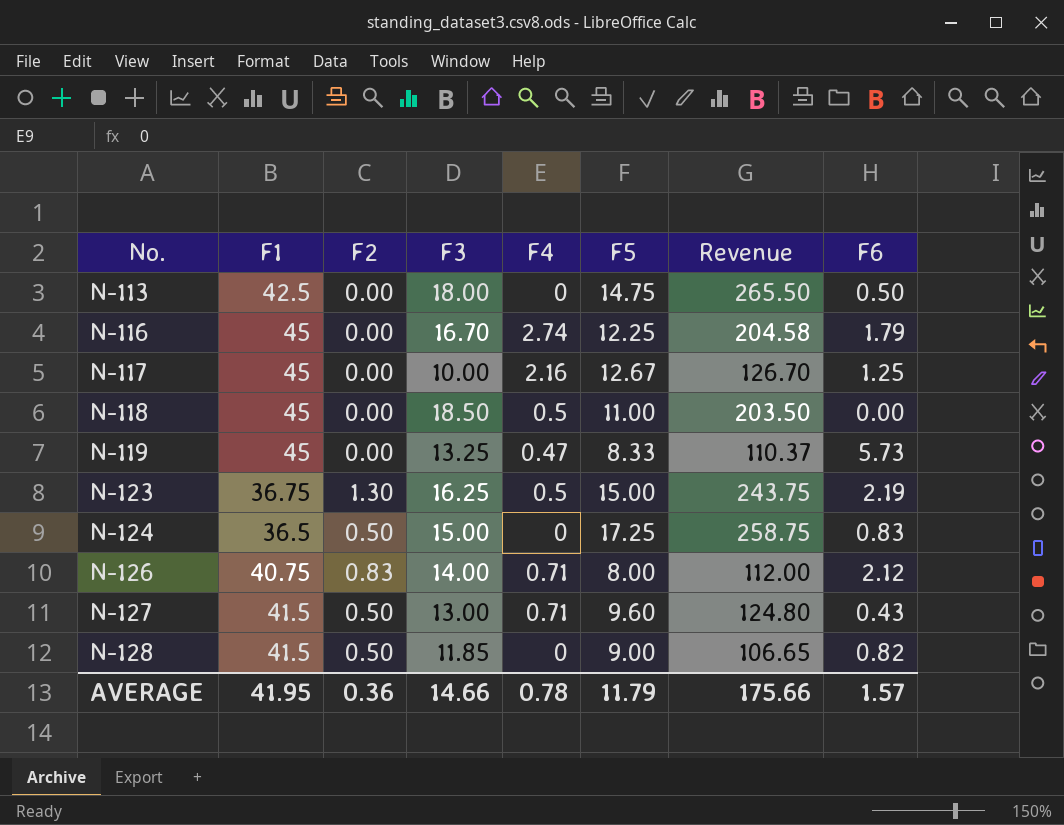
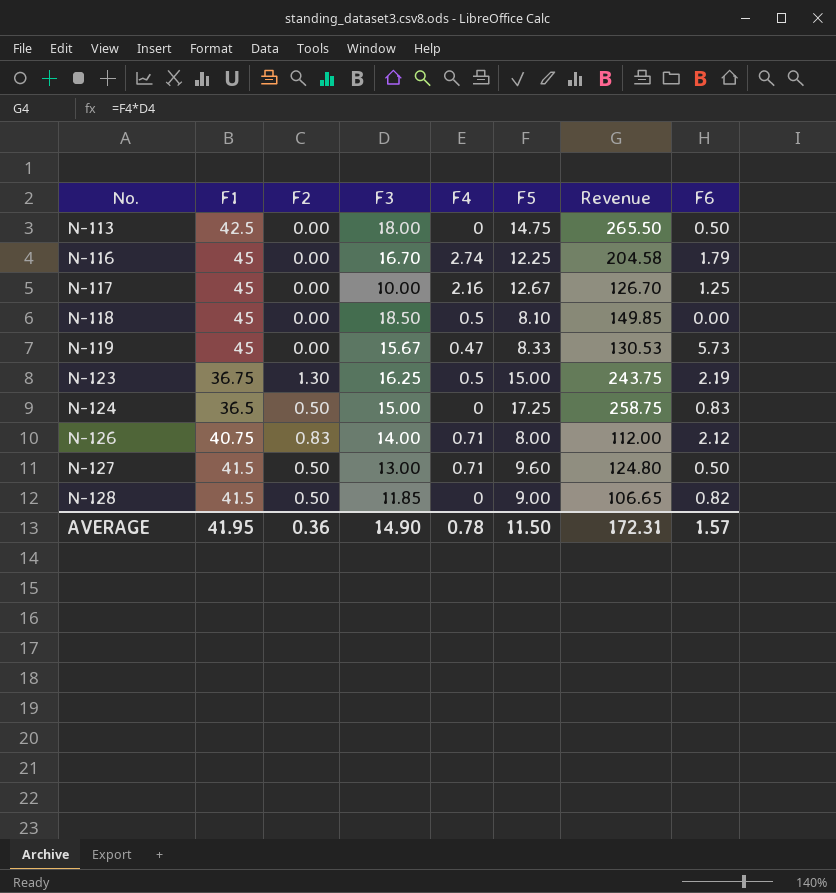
N-118 | F5: 11.00 -> 8.10
N-118 | Revenue: 203.50 -> 149.85
N-119 | F3: 13.25 -> 15.67
N-119 | Revenue: 110.37 -> 130.53
N-127 | F6: 0.43 -> 0.50
AVERAGE | F3: 14.66 -> 14.90
AVERAGE | F5: 11.79 -> 11.50
AVERAGE | Revenue: 175.66 -> 172.31

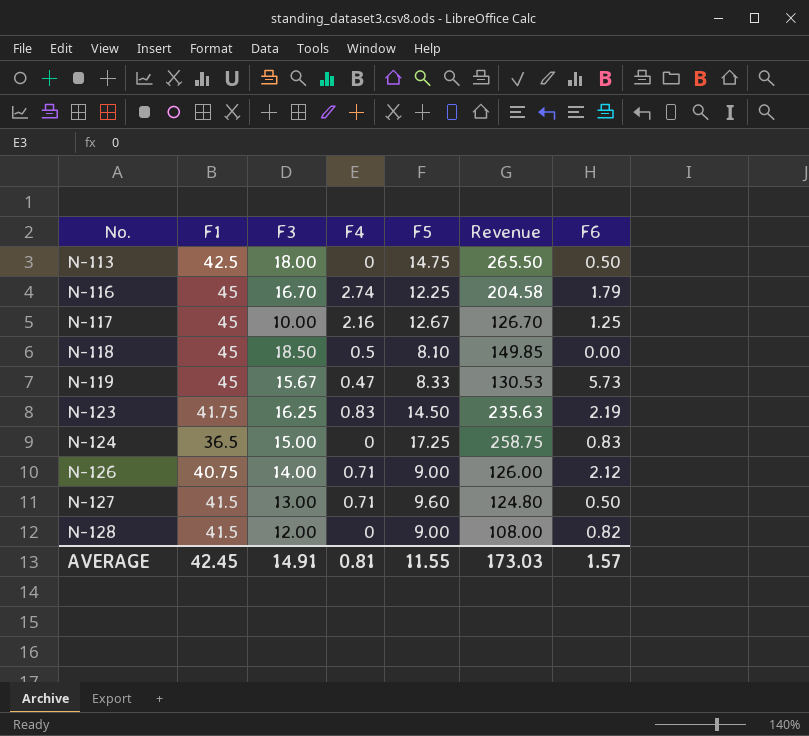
column F2 | position: 3 -> none
N-123 | F1: 36.75 -> 41.75
N-123 | F4: 0.5 -> 0.83
N-123 | F5: 15.00 -> 14.50
N-123 | Revenue: 243.75 -> 235.63
N-126 | F5: 8.00 -> 9.00
N-126 | Revenue: 112.00 -> 126.00
N-128 | F3: 11.85 -> 12.00
N-128 | Revenue: 106.65 -> 108.00
AVERAGE | F1: 41.95 -> 42.45
AVERAGE | F3: 14.90 -> 14.91
AVERAGE | F4: 0.78 -> 0.81
AVERAGE | F5: 11.50 -> 11.55
AVERAGE | Revenue: 172.31 -> 173.03

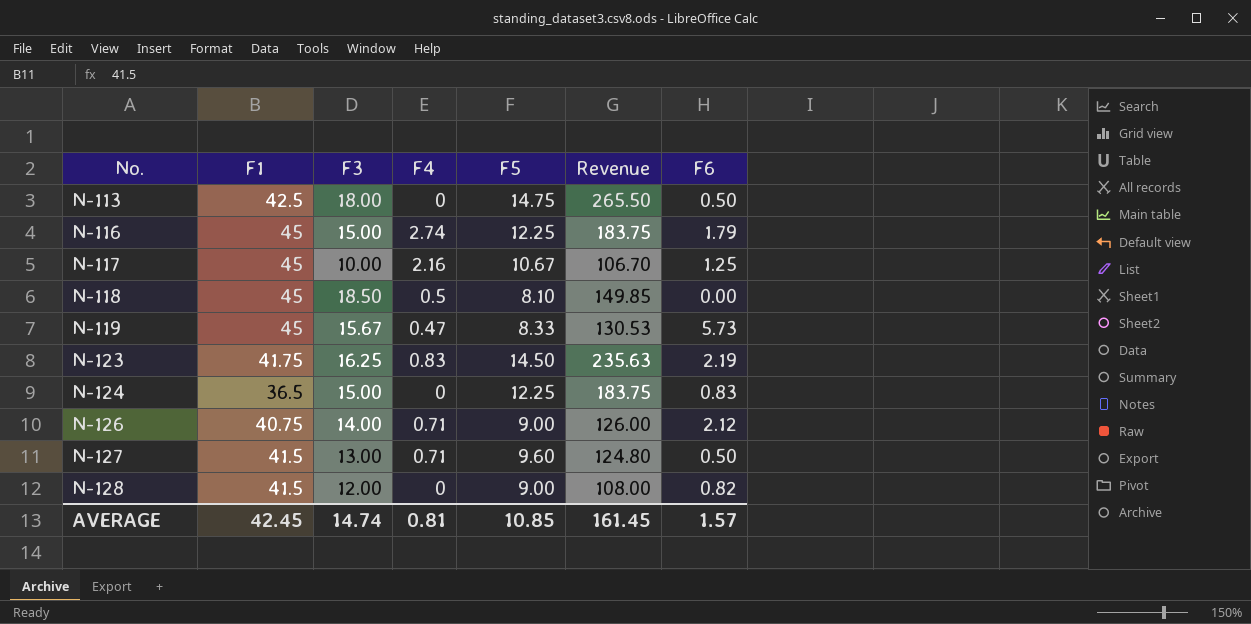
N-116 | F3: 16.70 -> 15.00
N-116 | Revenue: 204.58 -> 183.75
N-117 | F5: 12.67 -> 10.67
N-117 | Revenue: 126.70 -> 106.70
N-124 | F5: 17.25 -> 12.25
N-124 | Revenue: 258.75 -> 183.75
AVERAGE | F3: 14.91 -> 14.74
AVERAGE | F5: 11.55 -> 10.85
AVERAGE | Revenue: 173.03 -> 161.45

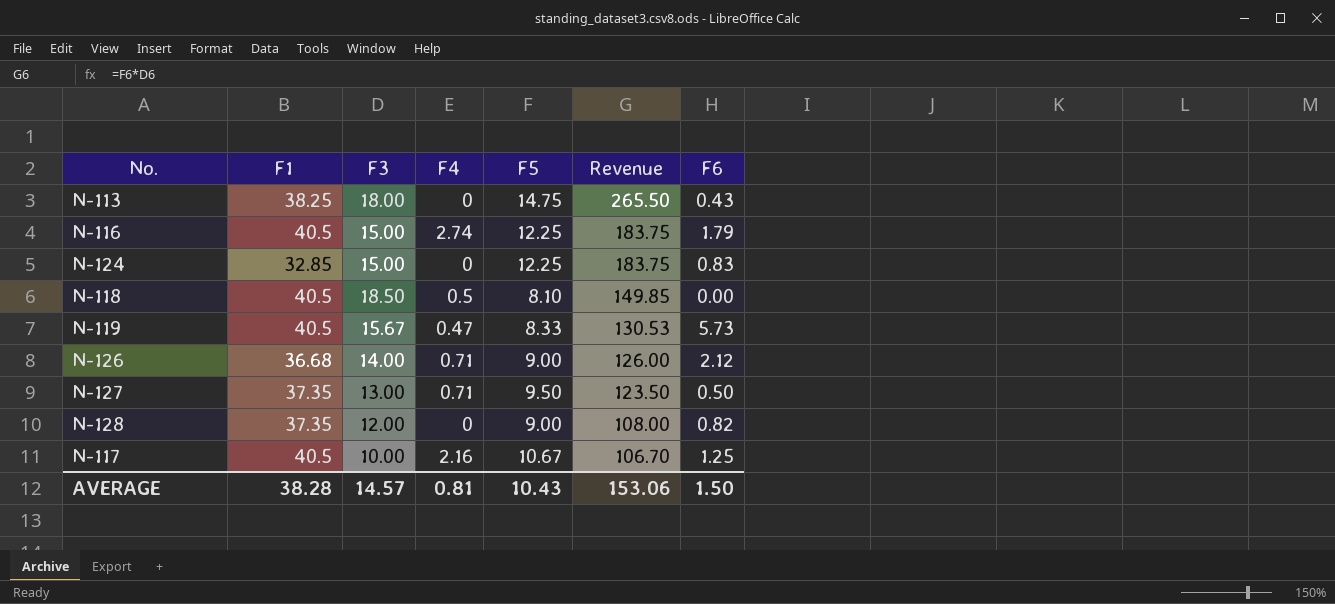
row order: No. ascending -> Revenue descending
row N-123: 41.75 | 16.25 | 0.83 | 14.50 | 235.63 | 2.19 -> none
N-113 | F1: 42.5 -> 38.25
N-113 | F6: 0.50 -> 0.43
N-116 | F1: 45 -> 40.5
N-124 | F1: 36.5 -> 32.85
N-118 | F1: 45 -> 40.5
N-119 | F1: 45 -> 40.5
N-126 | F1: 40.75 -> 36.68
N-127 | F1: 41.5 -> 37.35
N-127 | F5: 9.60 -> 9.50
N-127 | Revenue: 124.80 -> 123.50
N-128 | F1: 41.5 -> 37.35
N-117 | F1: 45 -> 40.5
AVERAGE | F1: 42.45 -> 38.28
AVERAGE | F3: 14.74 -> 14.57
AVERAGE | F5: 10.85 -> 10.43
AVERAGE | Revenue: 161.45 -> 153.06
AVERAGE | F6: 1.57 -> 1.50

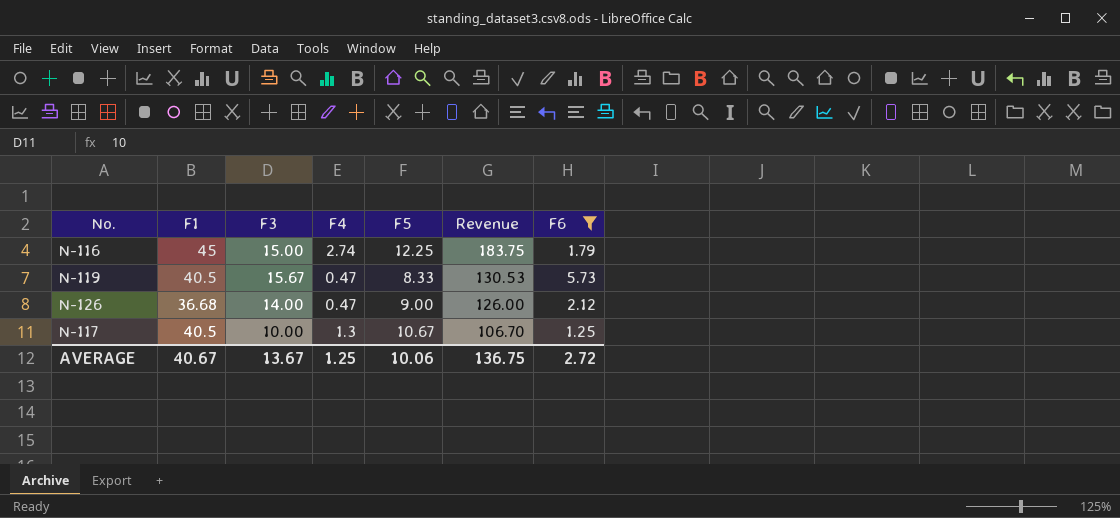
filter: none -> F6 >= 1.25
N-116 | F1: 40.5 -> 45
N-126 | F4: 0.71 -> 0.47
N-117 | F4: 2.16 -> 1.3
AVERAGE | F1: 38.28 -> 40.67
AVERAGE | F3: 14.57 -> 13.67
AVERAGE | F4: 0.81 -> 1.25
AVERAGE | F5: 10.43 -> 10.06
AVERAGE | Revenue: 153.06 -> 136.75
AVERAGE | F6: 1.50 -> 2.72

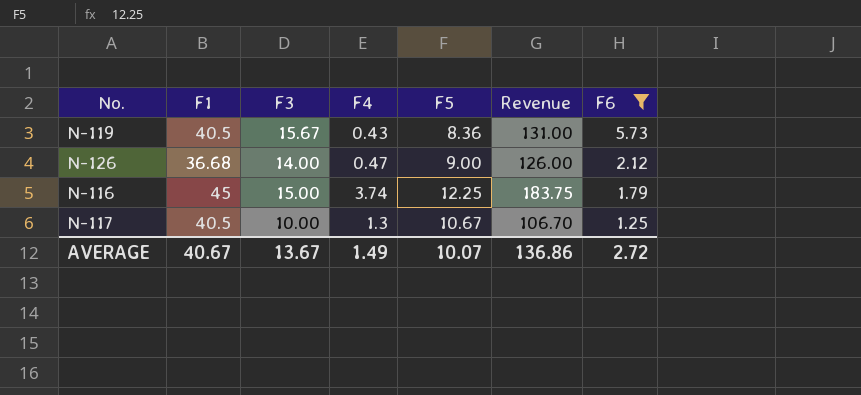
row order: Revenue descending -> F6 descending
N-119 | F4: 0.47 -> 0.43
N-119 | F5: 8.33 -> 8.36
N-119 | Revenue: 130.53 -> 131.00
N-116 | F4: 2.74 -> 3.74
AVERAGE | F4: 1.25 -> 1.49
AVERAGE | F5: 10.06 -> 10.07
AVERAGE | Revenue: 136.75 -> 136.86

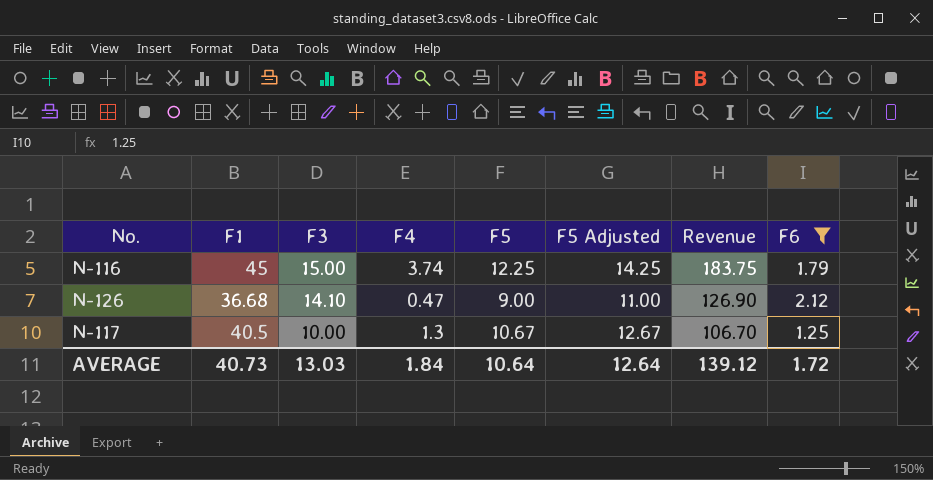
row order: F6 descending -> F3 descending
column F5 Adjusted | formula: none -> [F5] + 2
row N-119: 40.5 | 15.67 | 0.43 | 8.36 | 131.00 | 5.73 -> none
N-126 | F3: 14.00 -> 14.10
N-126 | Revenue: 126.00 -> 126.90
AVERAGE | F1: 40.67 -> 40.73
AVERAGE | F3: 13.67 -> 13.03
AVERAGE | F4: 1.49 -> 1.84
AVERAGE | F5: 10.07 -> 10.64
AVERAGE | Revenue: 136.86 -> 139.12
AVERAGE | F6: 2.72 -> 1.72

